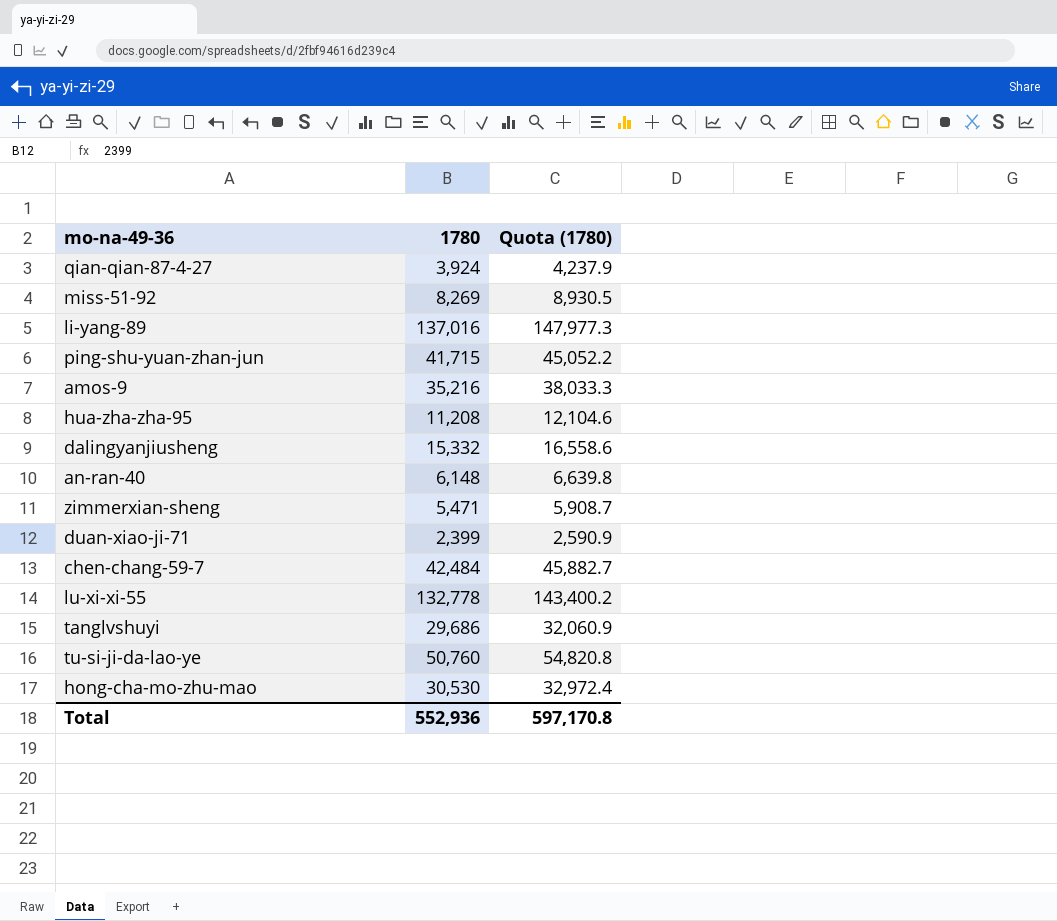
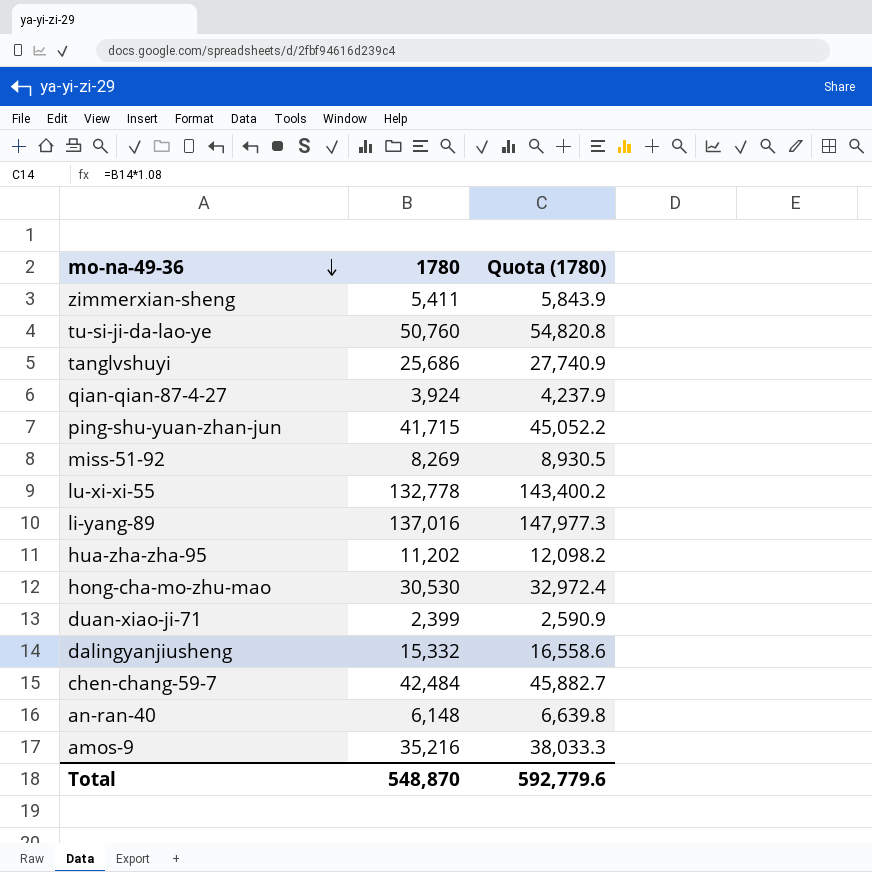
row order: none -> mo-na-49-36 descending
zimmerxian-sheng | 1780: 5,471 -> 5,411
zimmerxian-sheng | Quota (1780): 5,908.7 -> 5,843.9
tanglvshuyi | 1780: 29,686 -> 25,686
tanglvshuyi | Quota (1780): 32,060.9 -> 27,740.9
hua-zha-zha-95 | 1780: 11,208 -> 11,202
hua-zha-zha-95 | Quota (1780): 12,104.6 -> 12,098.2
Total | 1780: 552,936 -> 548,870
Total | Quota (1780): 597,170.8 -> 592,779.6

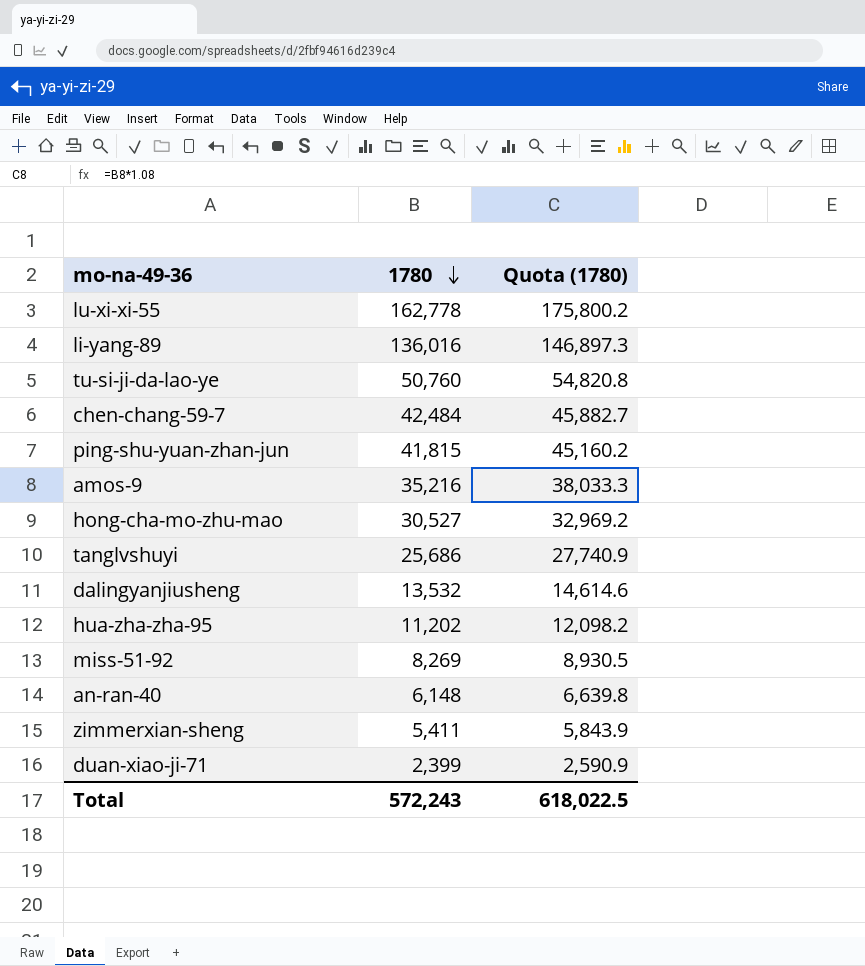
row order: mo-na-49-36 descending -> 1780 descending
row qian-qian-87-4-27: 3,924 | 4,237.9 -> none
lu-xi-xi-55 | 1780: 132,778 -> 162,778
lu-xi-xi-55 | Quota (1780): 143,400.2 -> 175,800.2
li-yang-89 | 1780: 137,016 -> 136,016
li-yang-89 | Quota (1780): 147,977.3 -> 146,897.3
ping-shu-yuan-zhan-jun | 1780: 41,715 -> 41,815
ping-shu-yuan-zhan-jun | Quota (1780): 45,052.2 -> 45,160.2
hong-cha-mo-zhu-mao | 1780: 30,530 -> 30,527
hong-cha-mo-zhu-mao | Quota (1780): 32,972.4 -> 32,969.2
dalingyanjiusheng | 1780: 15,332 -> 13,532
dalingyanjiusheng | Quota (1780): 16,558.6 -> 14,614.6
Total | 1780: 548,870 -> 572,243
Total | Quota (1780): 592,779.6 -> 618,022.5

